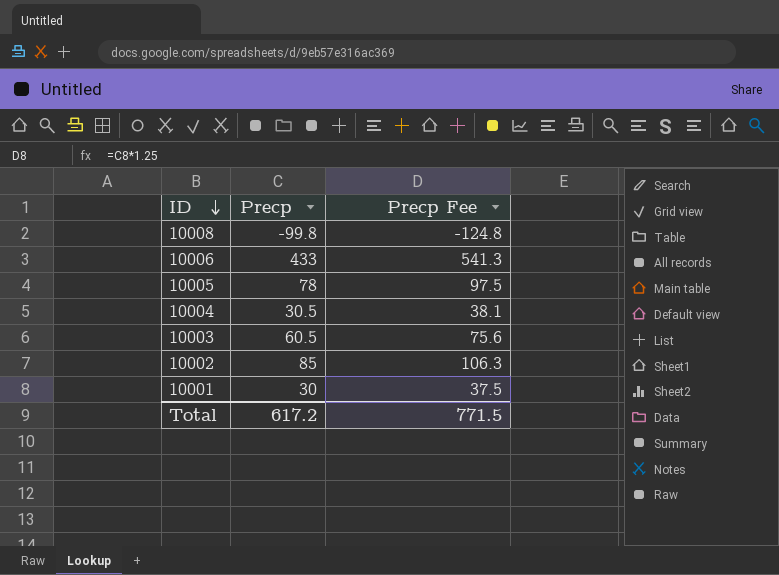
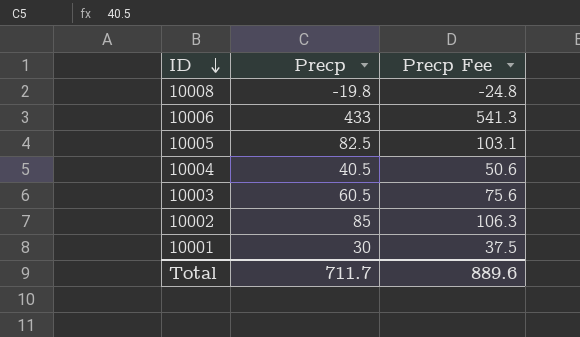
10008 | Precp: -99.8 -> -19.8
10008 | Precp Fee: -124.8 -> -24.8
10005 | Precp: 78 -> 82.5
10005 | Precp Fee: 97.5 -> 103.1
10004 | Precp: 30.5 -> 40.5
10004 | Precp Fee: 38.1 -> 50.6
Total | Precp: 617.2 -> 711.7
Total | Precp Fee: 771.5 -> 889.6

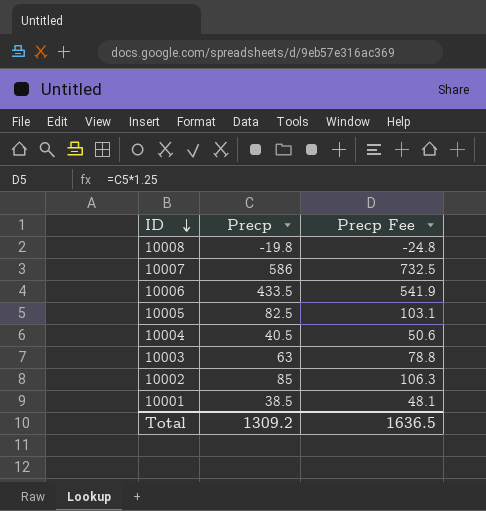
row 10007: none -> 586 | 732.5
10006 | Precp: 433 -> 433.5
10006 | Precp Fee: 541.3 -> 541.9
10003 | Precp: 60.5 -> 63
10003 | Precp Fee: 75.6 -> 78.8
10001 | Precp: 30 -> 38.5
10001 | Precp Fee: 37.5 -> 48.1
Total | Precp: 711.7 -> 1309.2
Total | Precp Fee: 889.6 -> 1636.5

